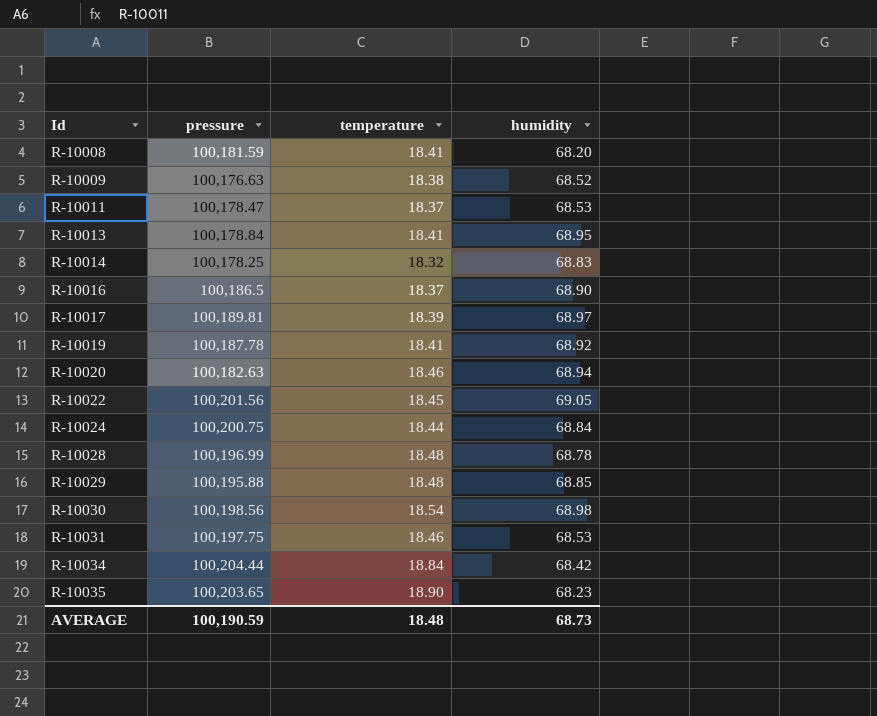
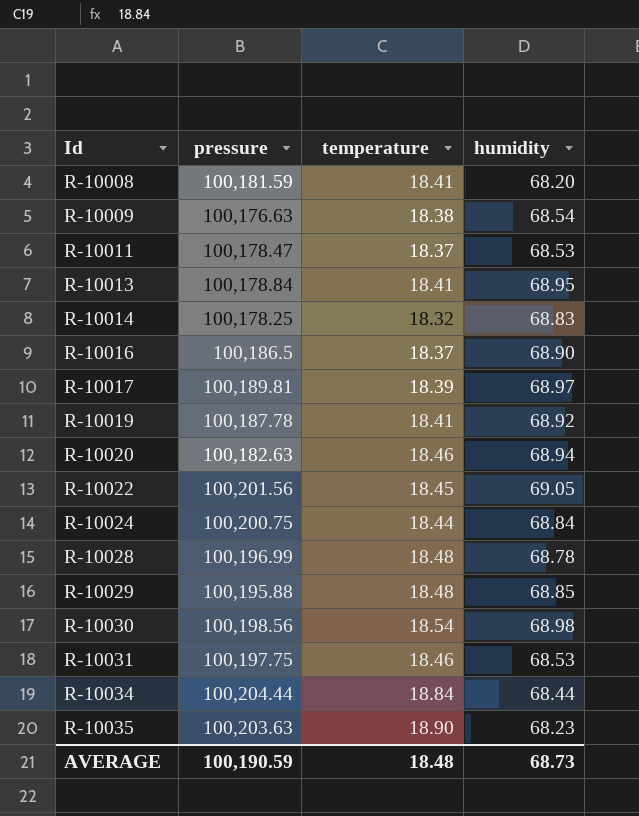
R-10009 | humidity: 68.52 -> 68.54
R-10034 | humidity: 68.42 -> 68.44
R-10035 | pressure: 100,203.65 -> 100,203.63

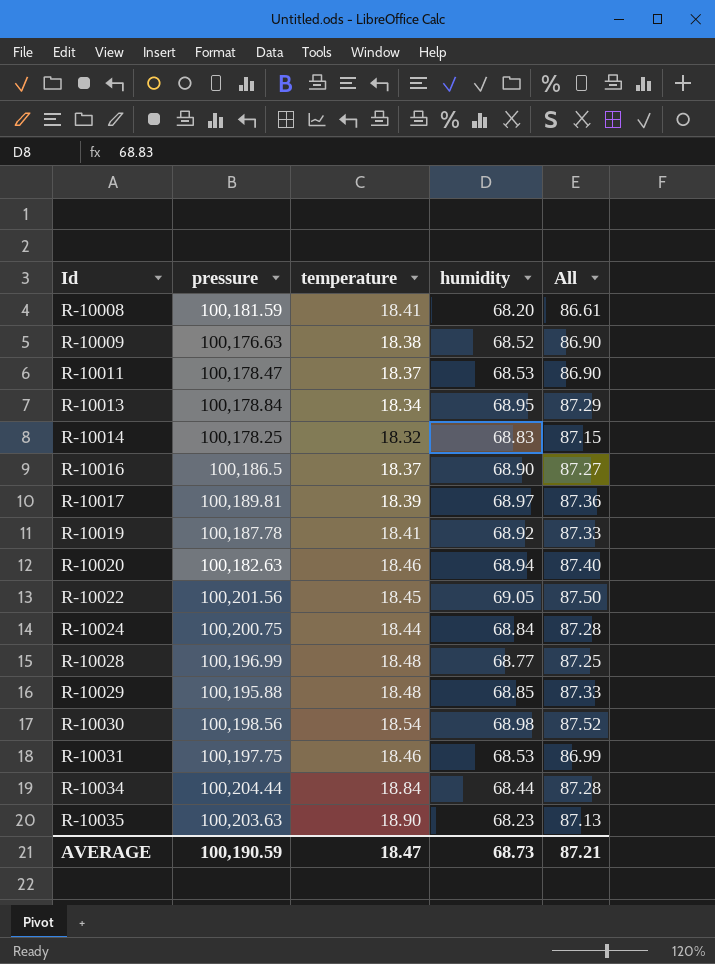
column All | formula: none -> [temperature] + [humidity]
R-10009 | humidity: 68.54 -> 68.52
R-10013 | temperature: 18.41 -> 18.34
R-10028 | humidity: 68.78 -> 68.77
AVERAGE | temperature: 18.48 -> 18.47

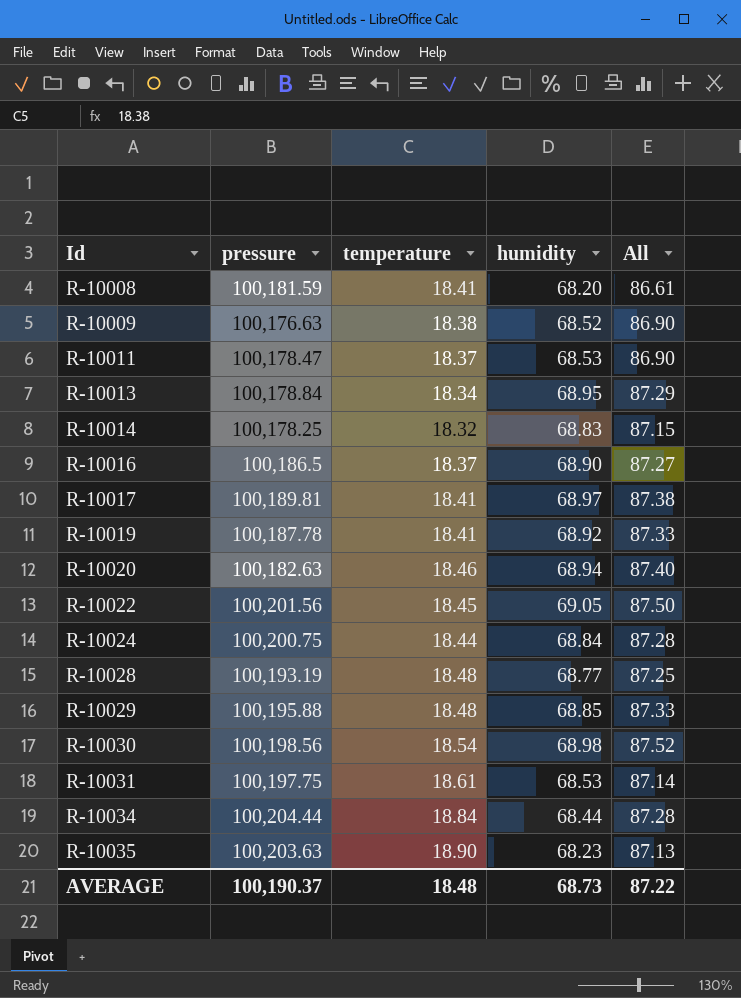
R-10017 | temperature: 18.39 -> 18.41
R-10017 | All: 87.36 -> 87.38
R-10028 | pressure: 100,196.99 -> 100,193.19
R-10031 | temperature: 18.46 -> 18.61
R-10031 | All: 86.99 -> 87.14
AVERAGE | pressure: 100,190.59 -> 100,190.37
AVERAGE | temperature: 18.47 -> 18.48
AVERAGE | All: 87.21 -> 87.22

